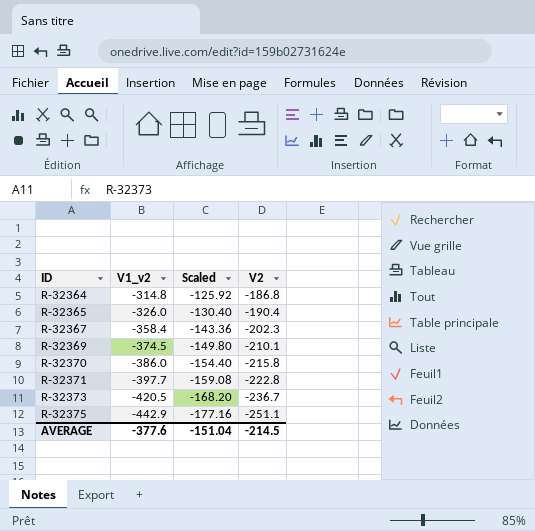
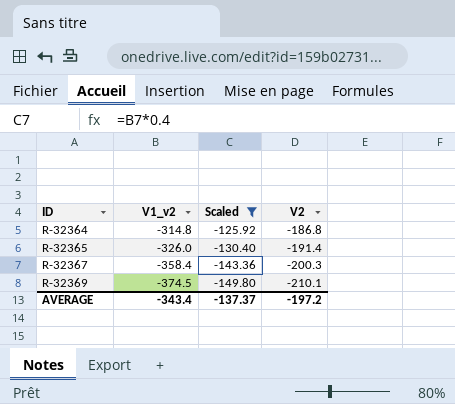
filter: none -> Scaled >= -149.80
R-32365 | V2: -190.4 -> -191.4
R-32367 | V2: -202.3 -> -200.3
AVERAGE | V1_v2: -377.6 -> -343.4
AVERAGE | Scaled: -151.04 -> -137.37
AVERAGE | V2: -214.5 -> -197.2

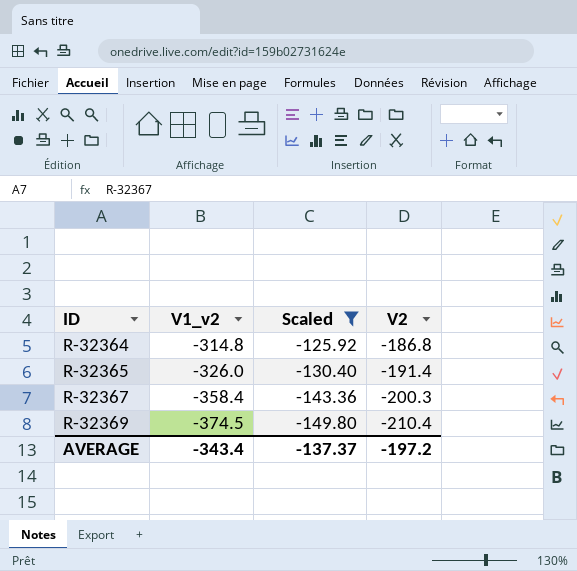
R-32369 | V2: -210.1 -> -210.4

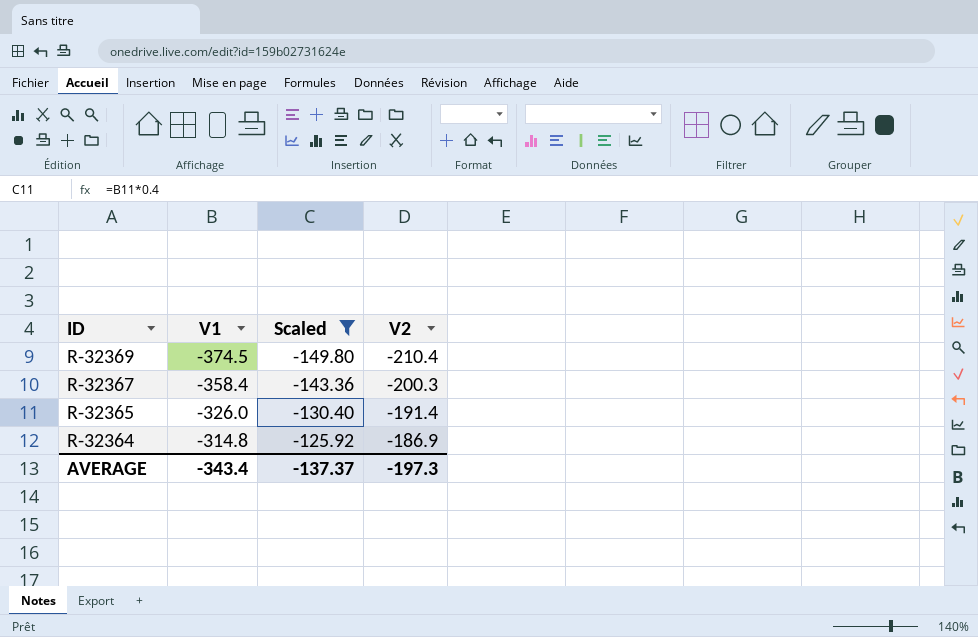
row order: ID ascending -> ID descending
column name: V1_v2 -> V1
R-32364 | V2: -186.8 -> -186.9
AVERAGE | V2: -197.2 -> -197.3

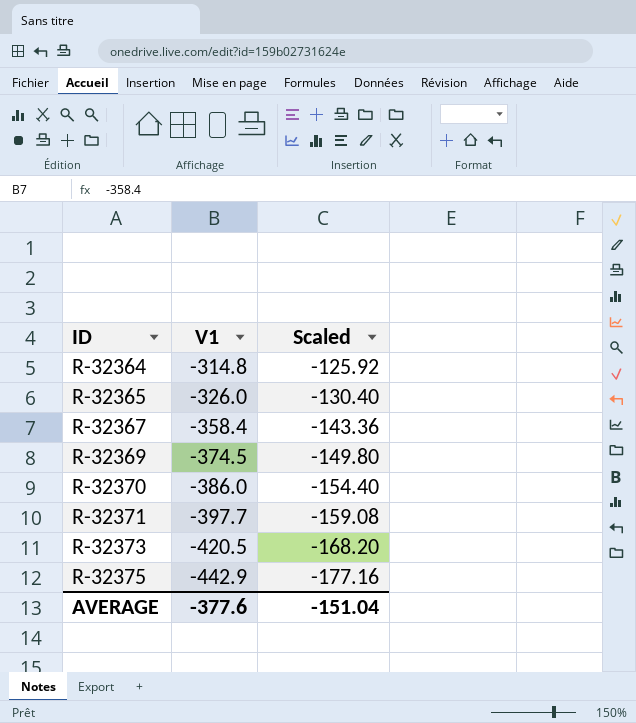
filter: Scaled >= -149.80 -> none
row order: ID descending -> ID ascending
column V2 | position: 4 -> none
AVERAGE | V1: -343.4 -> -377.6
AVERAGE | Scaled: -137.37 -> -151.04

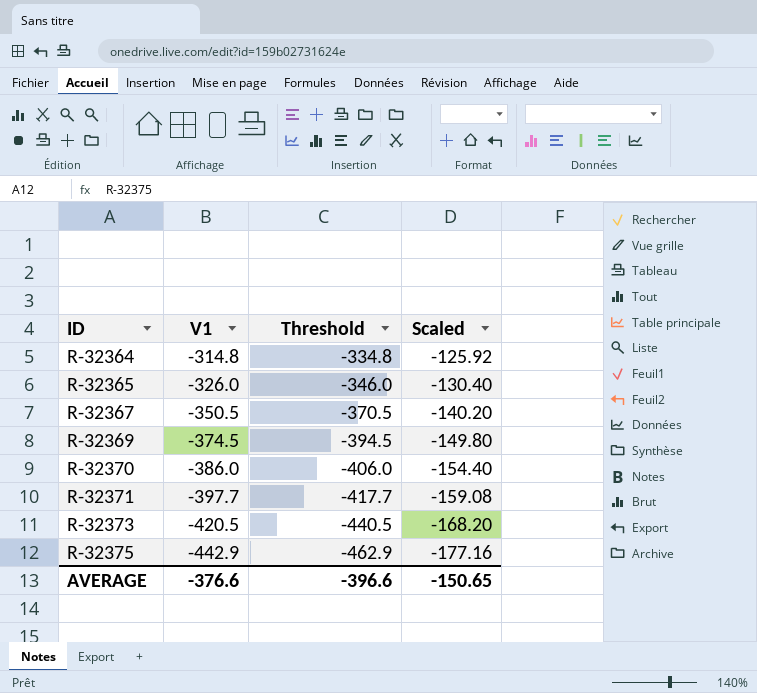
column Threshold | formula: none -> [V1] - 20
R-32367 | V1: -358.4 -> -350.5
R-32367 | Scaled: -143.36 -> -140.20
AVERAGE | V1: -377.6 -> -376.6
AVERAGE | Scaled: -151.04 -> -150.65

